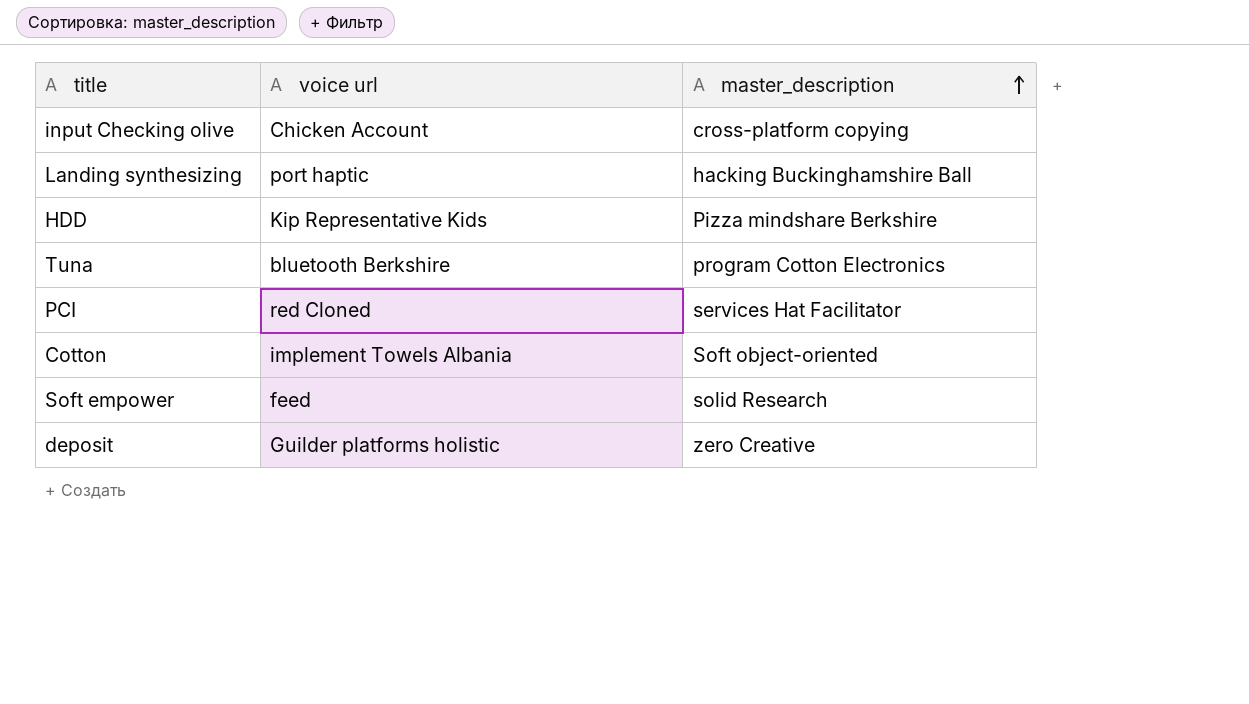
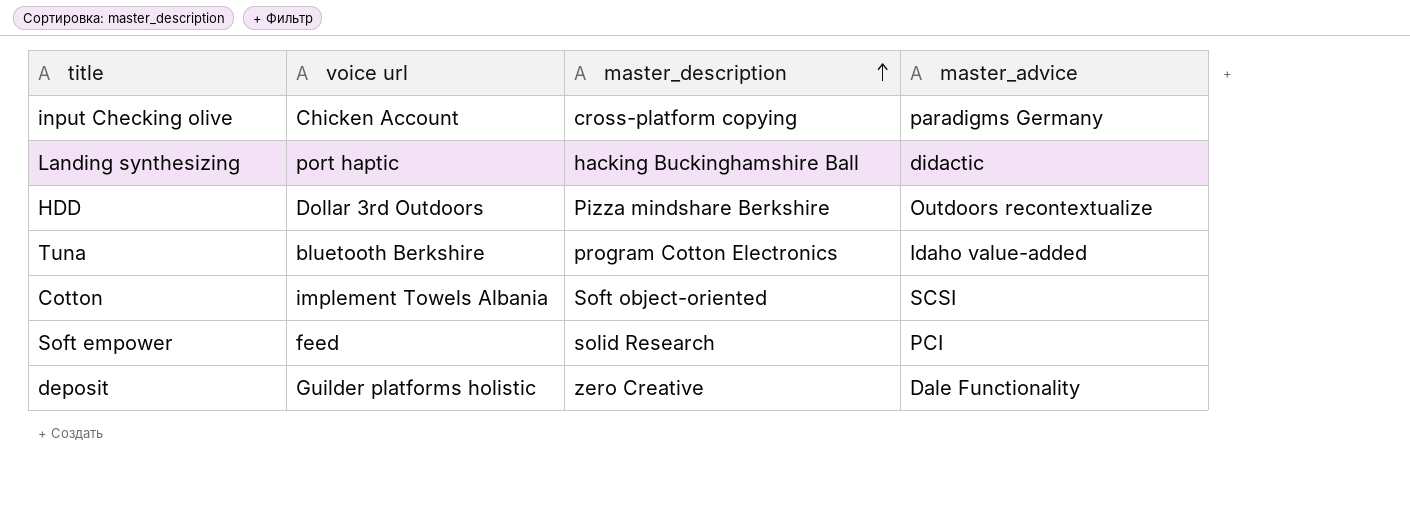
column master_advice | position: none -> 4
row PCI: red Cloned | services Hat Facilitator -> none
HDD | voice url: Kip Representative Kids -> Dollar 3rd Outdoors

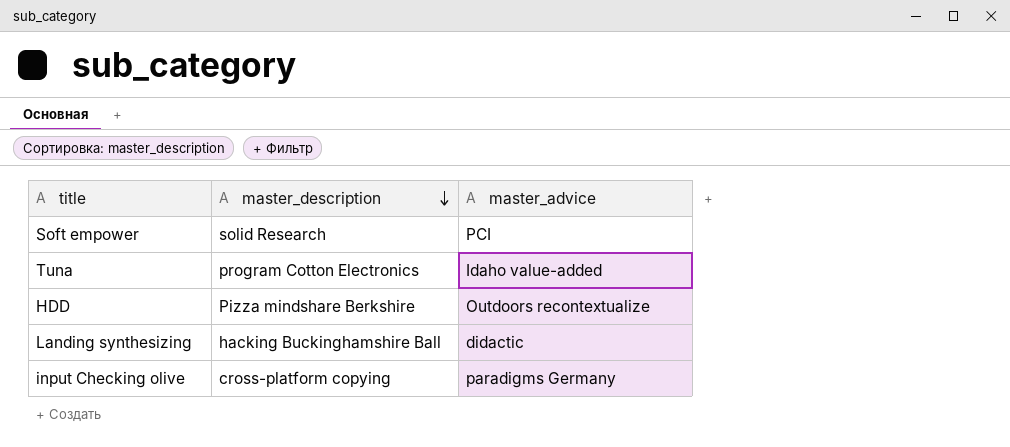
row order: master_description ascending -> master_description descending
column voice url | position: 2 -> none
row Cotton: implement Towels Albania | Soft object-oriented | SCSI -> none
row deposit: Guilder platforms holistic | zero Creative | Dale Functionality -> none

